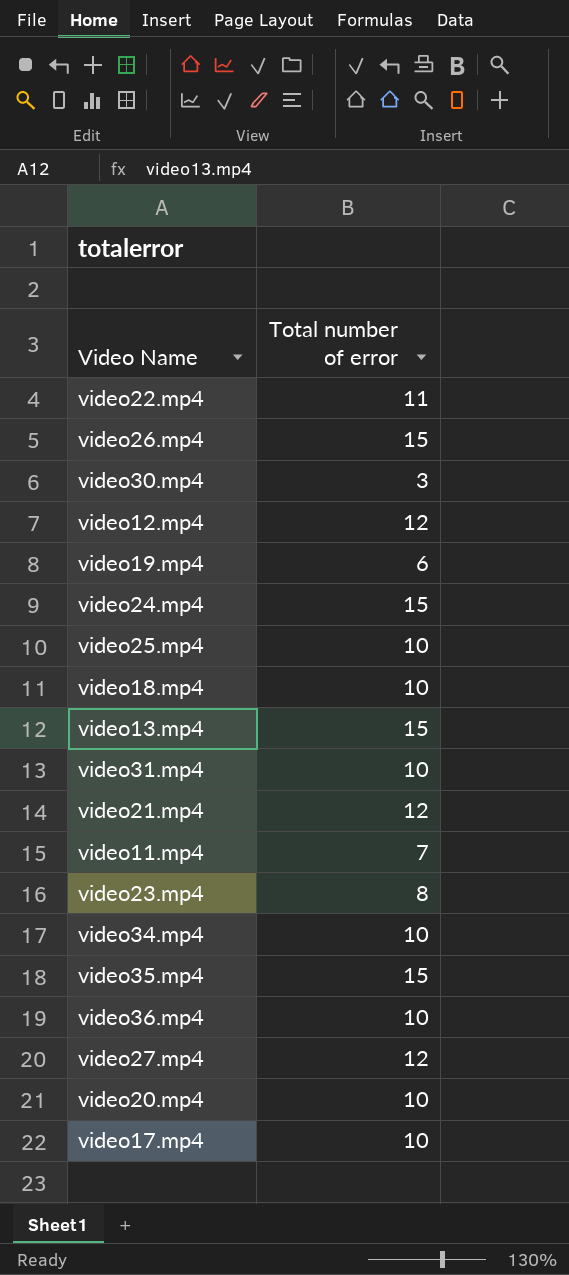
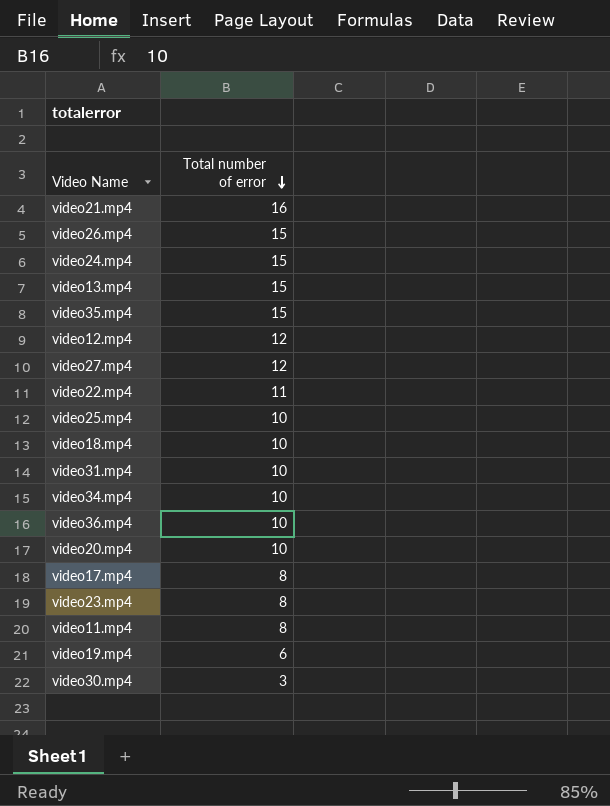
row order: none -> Total number of error descending
video21.mp4 | Total number of error: 12 -> 16
video17.mp4 | Total number of error: 10 -> 8
video11.mp4 | Total number of error: 7 -> 8

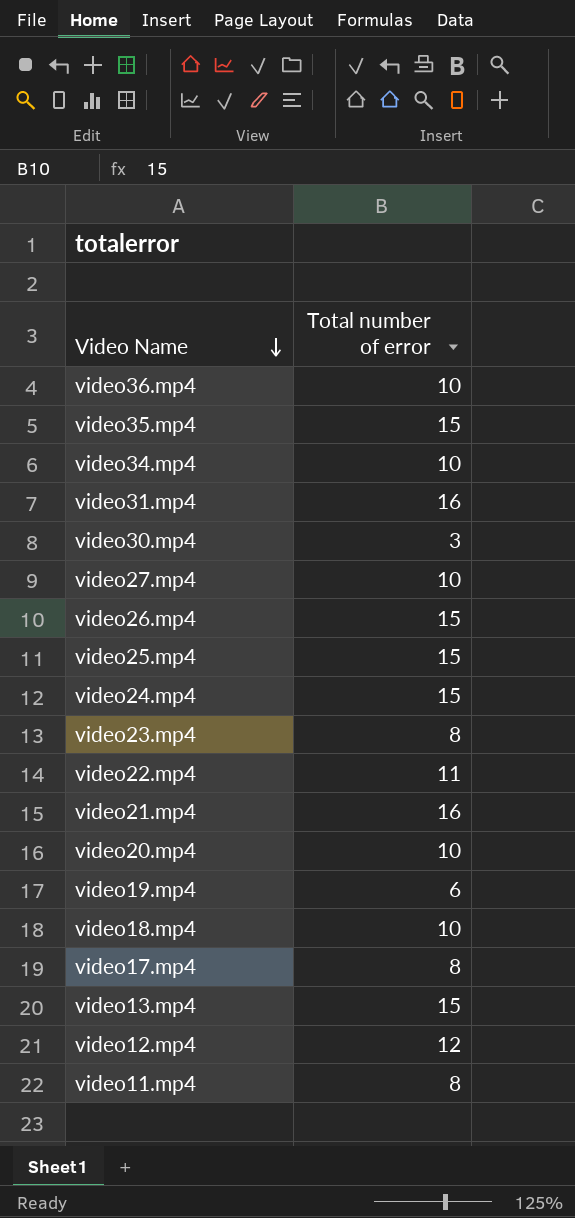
row order: Total number of error descending -> Video Name descending
video31.mp4 | Total number of error: 10 -> 16
video27.mp4 | Total number of error: 12 -> 10
video25.mp4 | Total number of error: 10 -> 15

